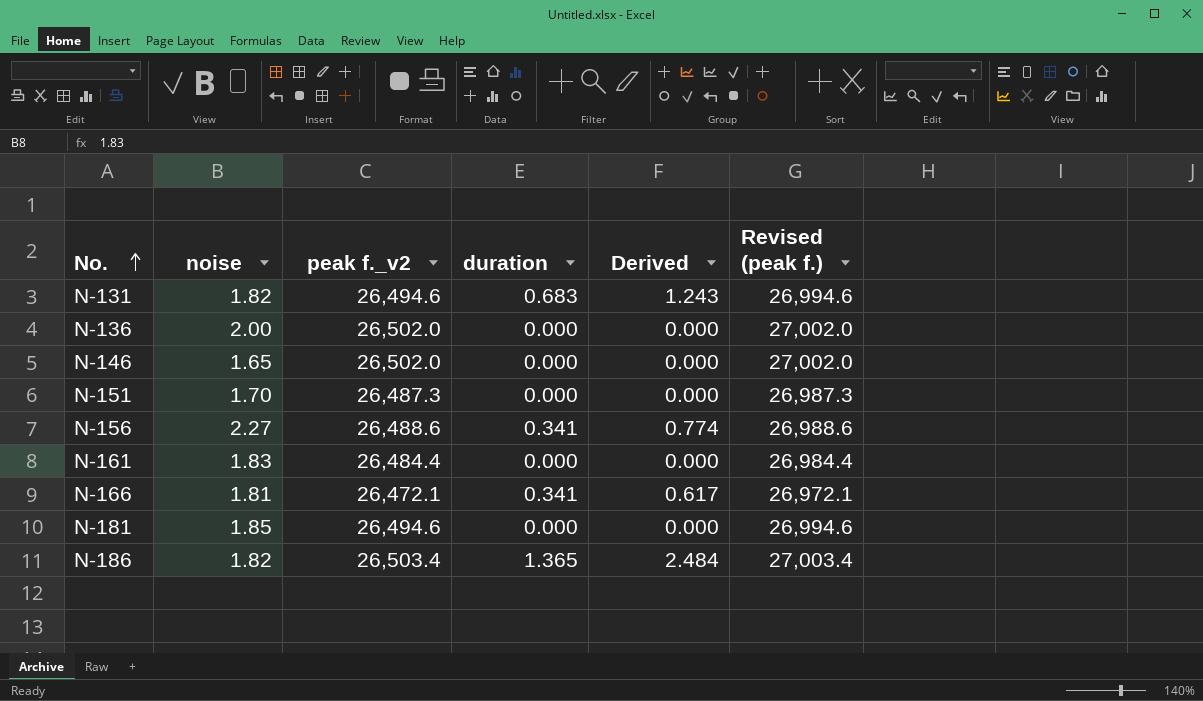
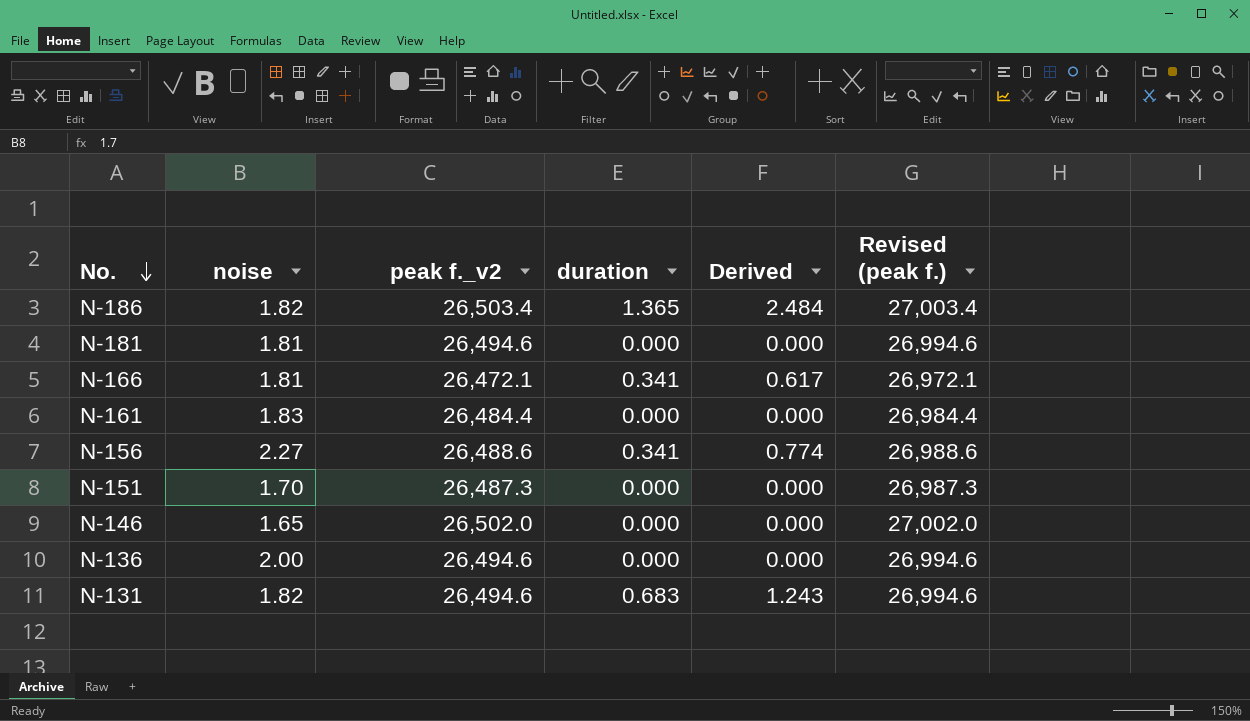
row order: No. ascending -> No. descending
N-181 | noise: 1.85 -> 1.81
N-136 | peak f._v2: 26,502.0 -> 26,494.6
N-136 | Revised (peak f.): 27,002.0 -> 26,994.6

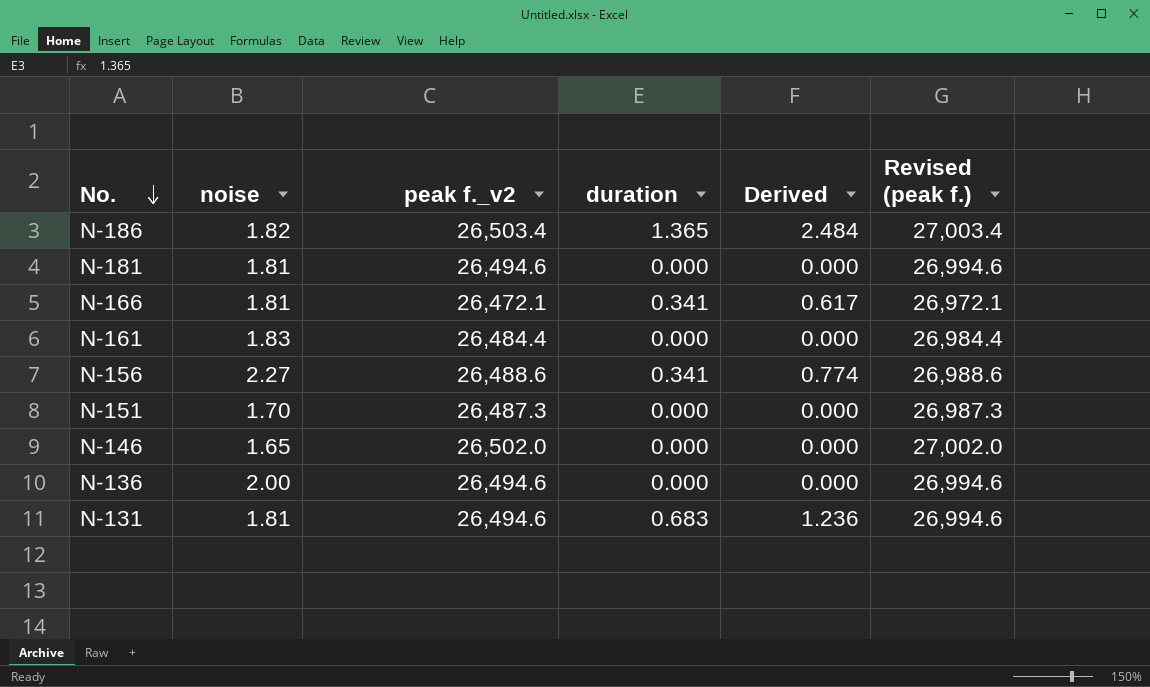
N-131 | noise: 1.82 -> 1.81
N-131 | Derived: 1.243 -> 1.236

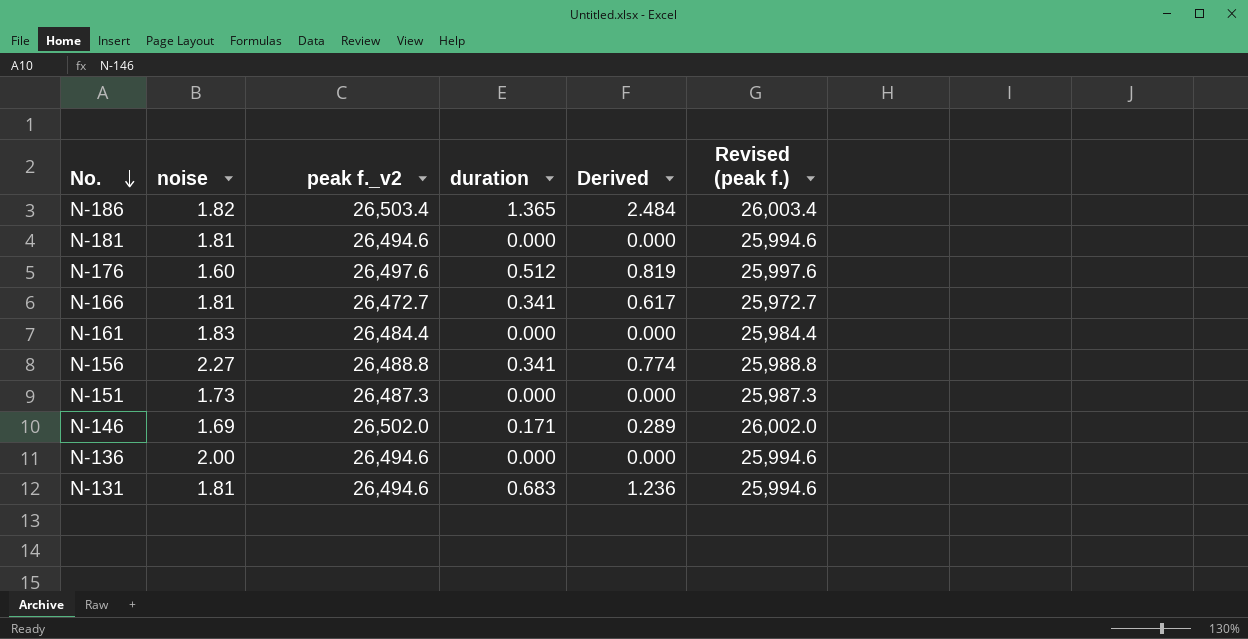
column Revised (peak f.) | formula: [peak f._v2] + 500 -> [peak f._v2] - 500
row N-176: none -> 1.60 | 26,497.6 | 0.512 | 0.819 | 25,997.6
N-166 | peak f._v2: 26,472.1 -> 26,472.7
N-156 | peak f._v2: 26,488.6 -> 26,488.8
N-151 | noise: 1.70 -> 1.73
N-146 | noise: 1.65 -> 1.69
N-146 | duration: 0.000 -> 0.171
N-146 | Derived: 0.000 -> 0.289

